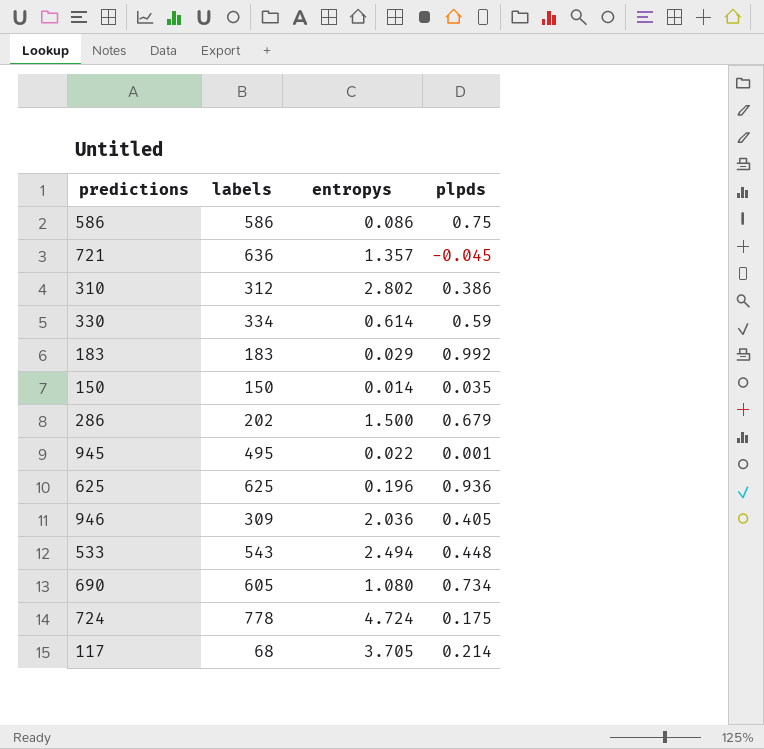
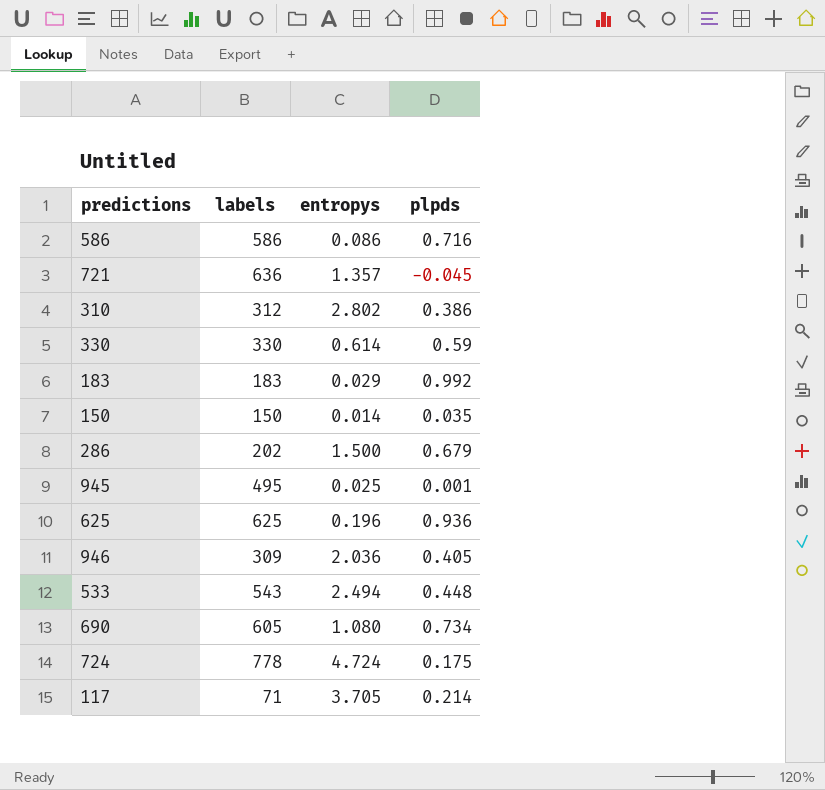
586 | plpds: 0.75 -> 0.716
330 | labels: 334 -> 330
945 | entropys: 0.022 -> 0.025
117 | labels: 68 -> 71

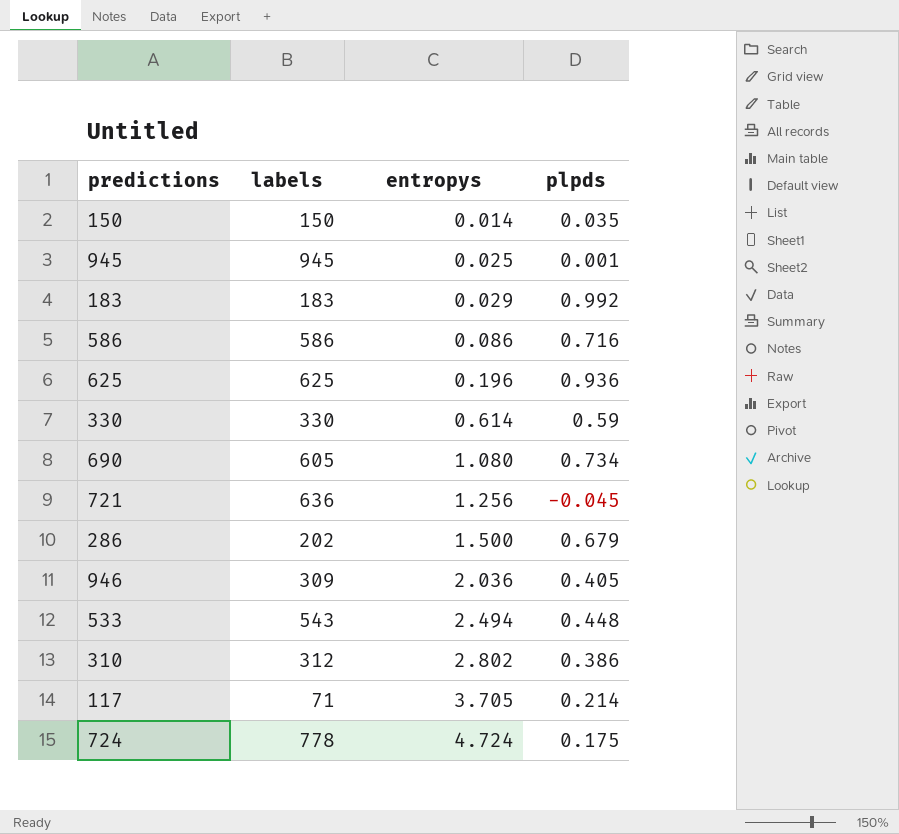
row order: none -> entropys ascending
945 | labels: 495 -> 945
721 | entropys: 1.357 -> 1.256

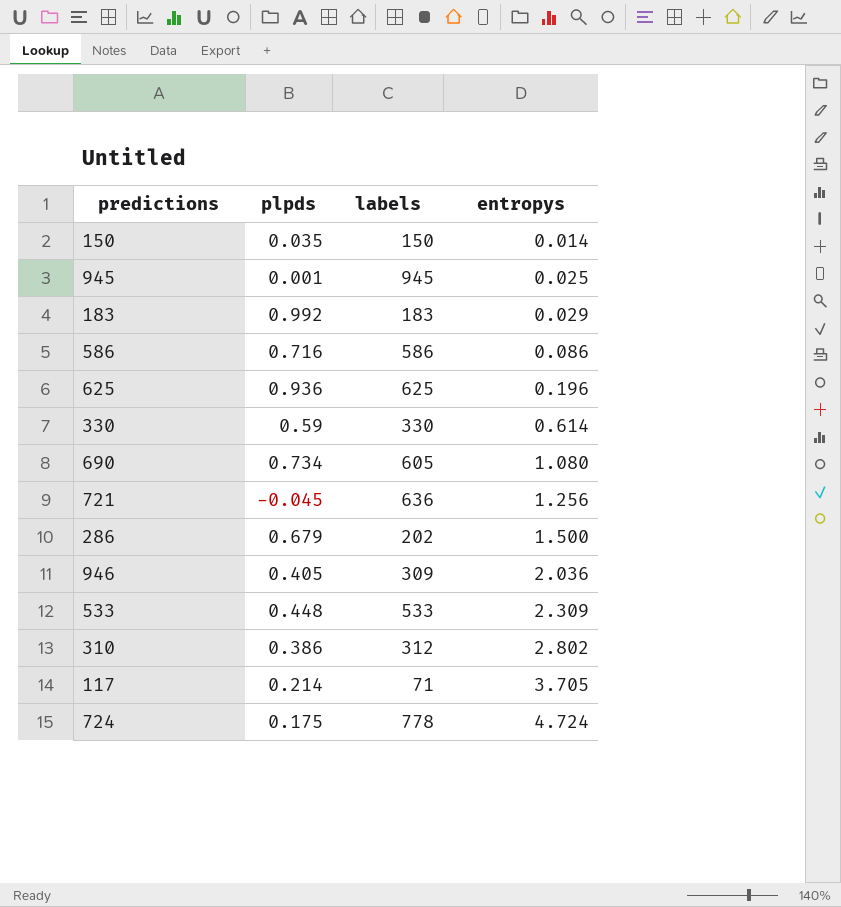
column plpds | position: 4 -> 2
533 | labels: 543 -> 533
533 | entropys: 2.494 -> 2.309

